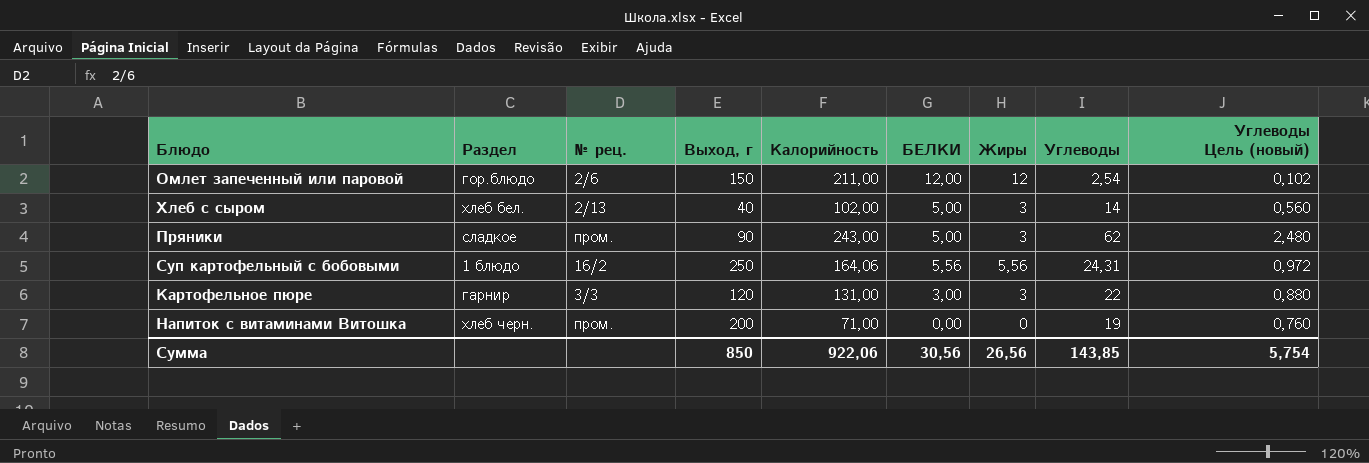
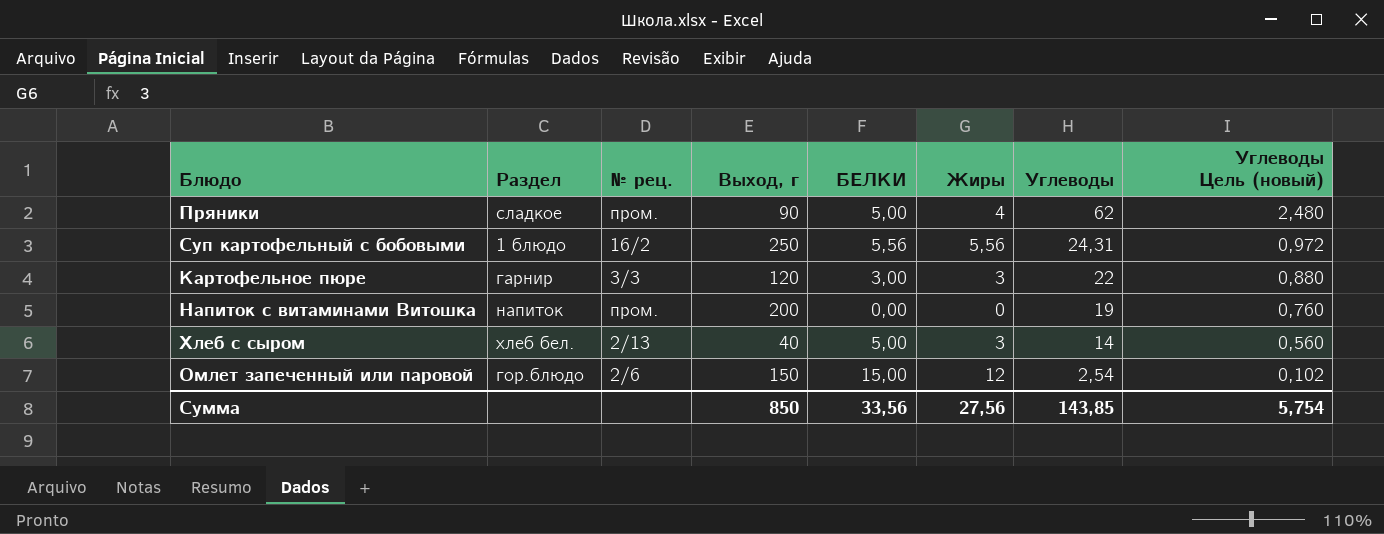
row order: none -> Углеводы descending
column Калорийность | position: 5 -> none
Пряники | Жиры: 3 -> 4
Напиток с витаминами Витошка | Раздел: хлеб черн. -> напиток
Омлет запеченный или паровой | БЕЛКИ: 12,00 -> 15,00
Сумма | БЕЛКИ: 30,56 -> 33,56
Сумма | Жиры: 26,56 -> 27,56

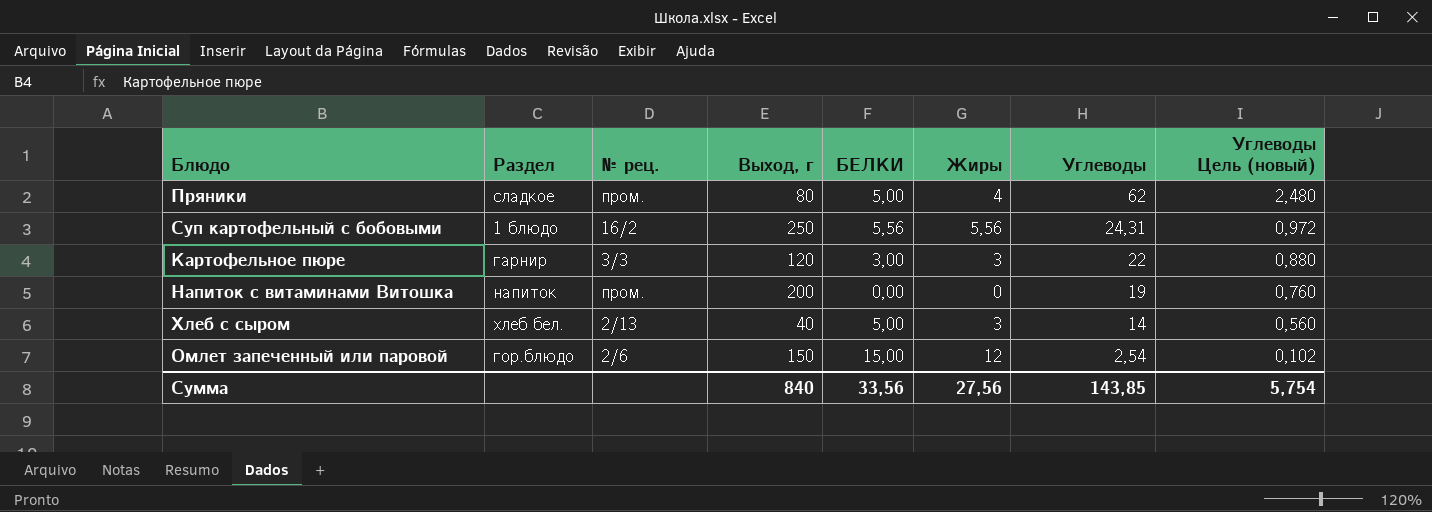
Пряники | Выход, г: 90 -> 80
Сумма | Выход, г: 850 -> 840

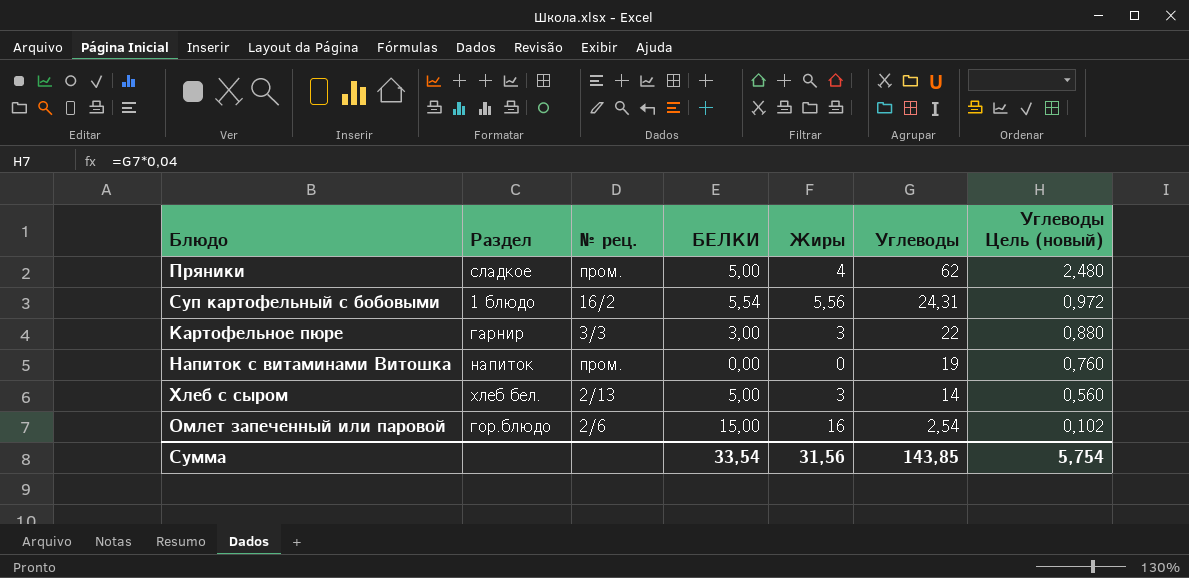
column Выход, г | position: 4 -> none
Суп картофельный с бобовыми | БЕЛКИ: 5,56 -> 5,54
Омлет запеченный или паровой | Жиры: 12 -> 16
Сумма | БЕЛКИ: 33,56 -> 33,54
Сумма | Жиры: 27,56 -> 31,56

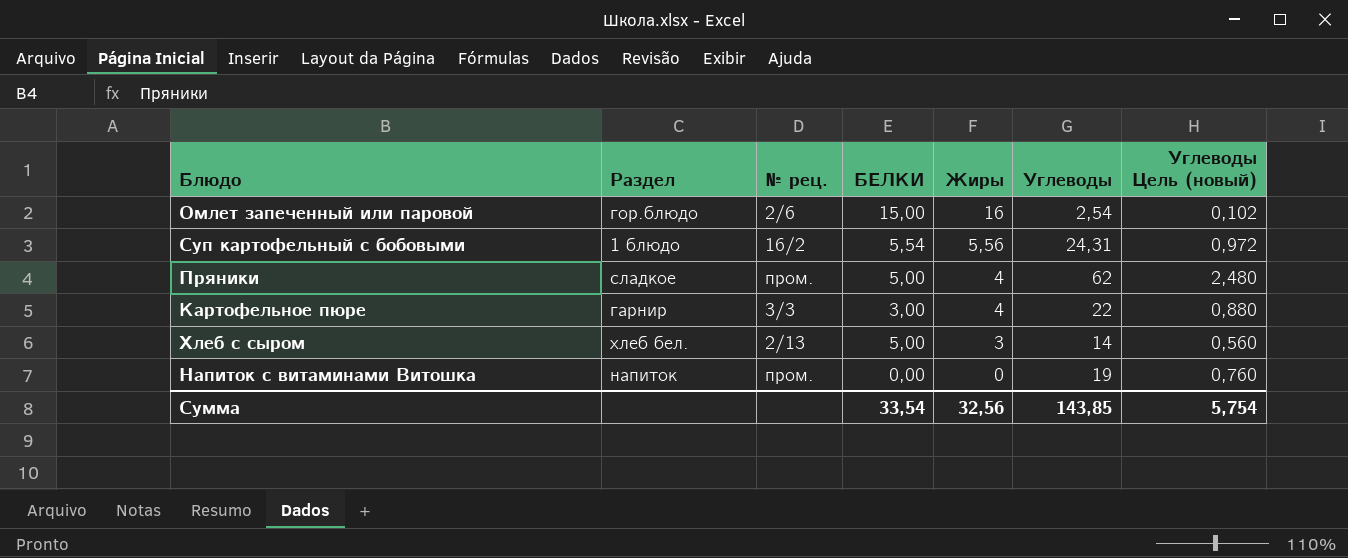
row order: Углеводы descending -> Жиры descending
Картофельное пюре | Жиры: 3 -> 4
Сумма | Жиры: 31,56 -> 32,56

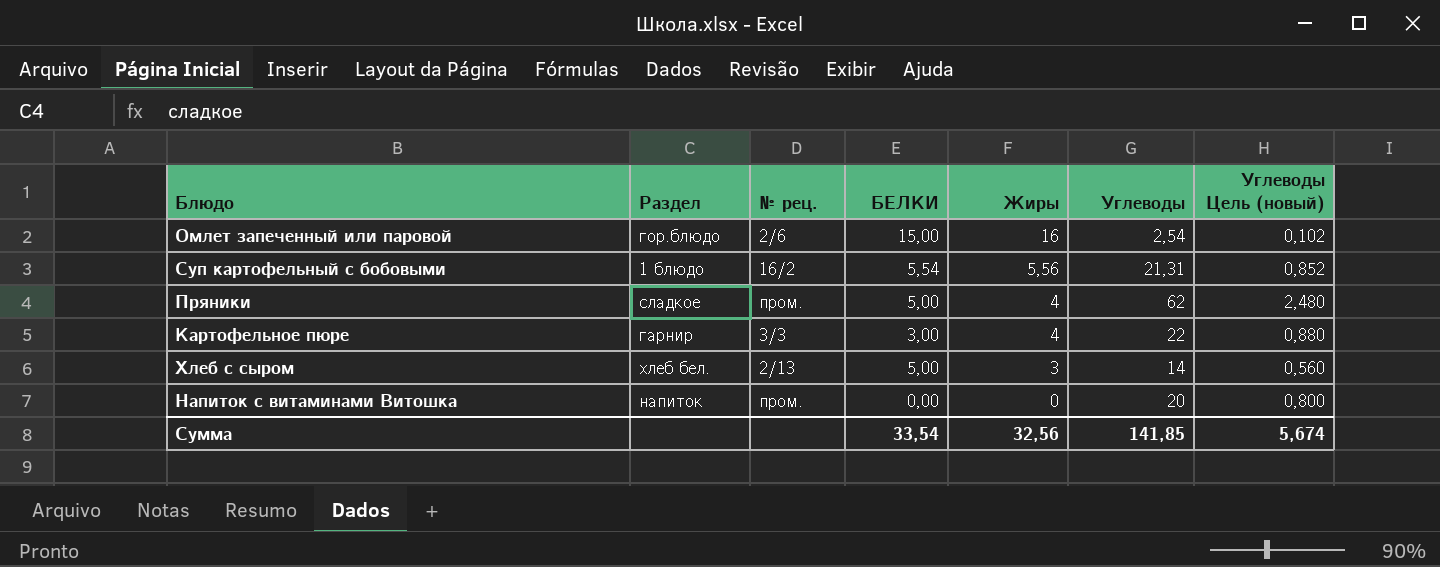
Суп картофельный с бобовыми | Углеводы: 24,31 -> 21,31
Суп картофельный с бобовыми | Углеводы Цель (новый): 0,972 -> 0,852
Напиток с витаминами Витошка | Углеводы: 19 -> 20
Напиток с витаминами Витошка | Углеводы Цель (новый): 0,760 -> 0,800
Сумма | Углеводы: 143,85 -> 141,85
Сумма | Углеводы Цель (новый): 5,754 -> 5,674

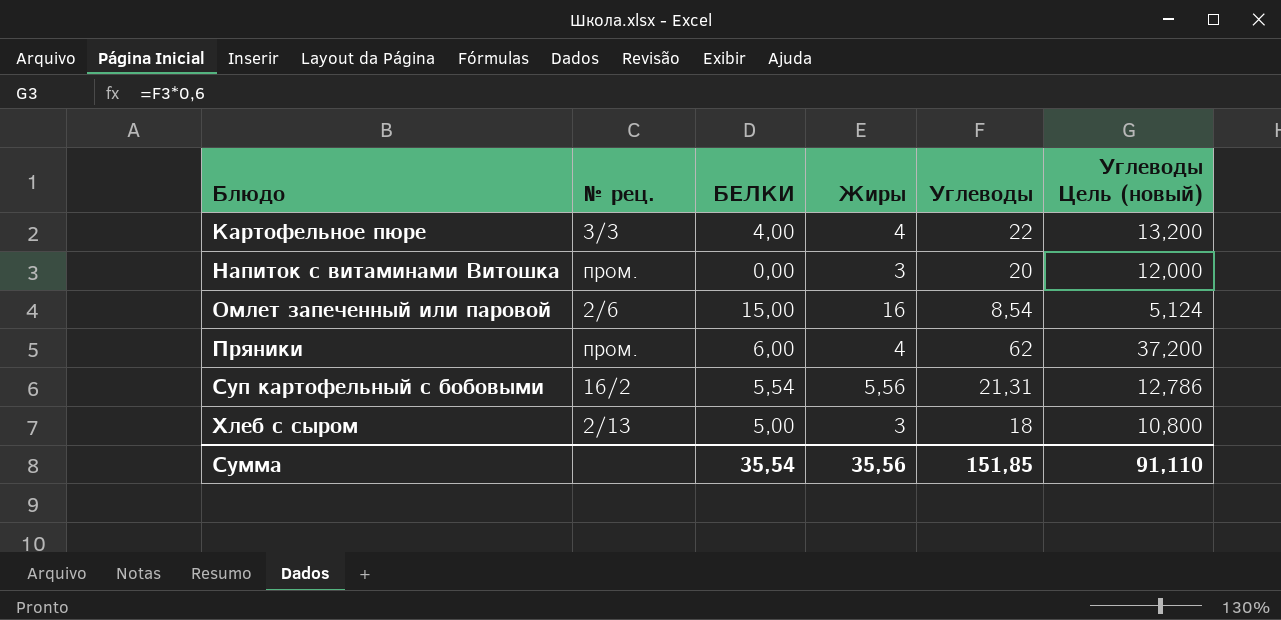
row order: Жиры descending -> Блюдо ascending
column Раздел | position: 2 -> none
column Углеводы Цель (новый) | formula: [Углеводы] * 0,04 -> [Углеводы] * 0,6
Картофельное пюре | БЕЛКИ: 3,00 -> 4,00
Напиток с витаминами Витошка | Жиры: 0 -> 3
Омлет запеченный или паровой | Углеводы: 2,54 -> 8,54
Пряники | БЕЛКИ: 5,00 -> 6,00
Хлеб с сыром | Углеводы: 14 -> 18
Сумма | БЕЛКИ: 33,54 -> 35,54
Сумма | Жиры: 32,56 -> 35,56
Сумма | Углеводы: 141,85 -> 151,85
Сумма | Углеводы Цель (новый): 5,674 -> 91,110

